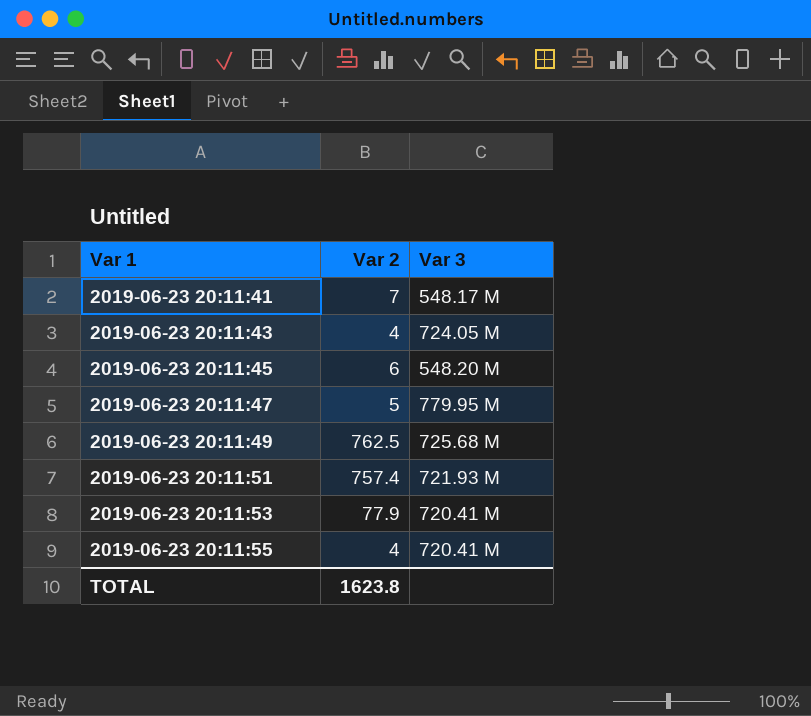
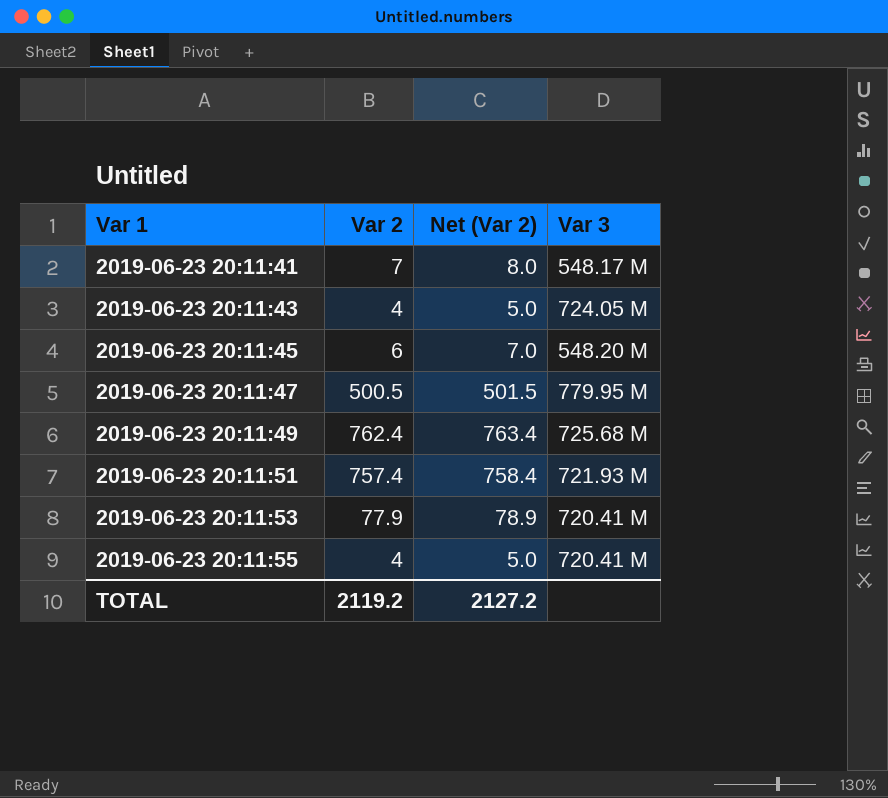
column Net (Var 2) | formula: none -> [Var 2] + 1
2019-06-23 20:11:47 | Var 2: 5 -> 500.5
2019-06-23 20:11:49 | Var 2: 762.5 -> 762.4
TOTAL | Var 2: 1623.8 -> 2119.2

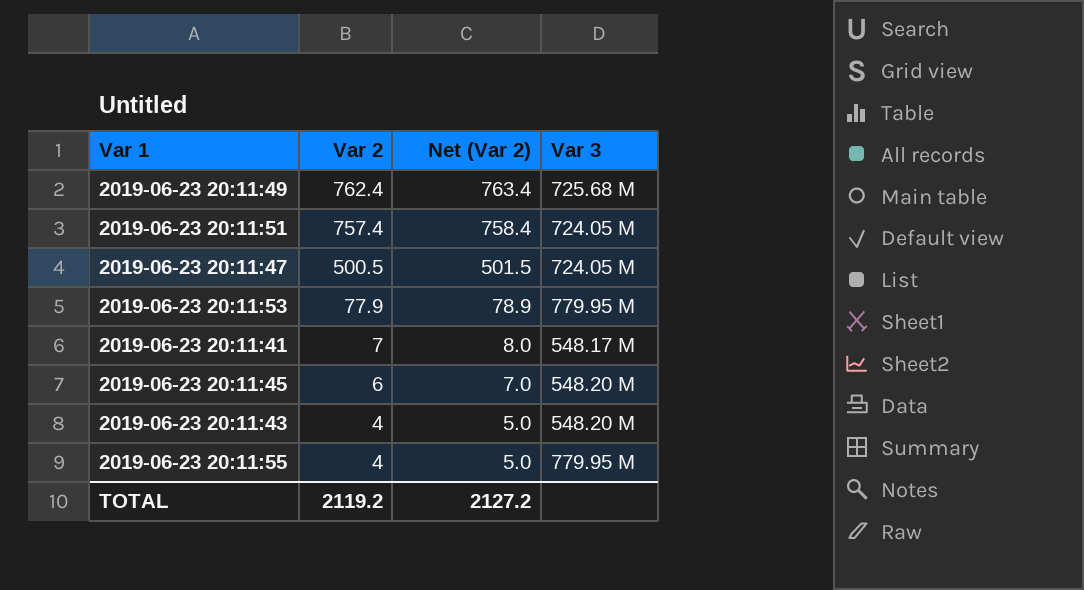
row order: Var 1 ascending -> Var 2 descending
2019-06-23 20:11:51 | Var 3: 721.93 M -> 724.05 M
2019-06-23 20:11:47 | Var 3: 779.95 M -> 724.05 M
2019-06-23 20:11:53 | Var 3: 720.41 M -> 779.95 M
2019-06-23 20:11:43 | Var 3: 724.05 M -> 548.20 M
2019-06-23 20:11:55 | Var 3: 720.41 M -> 779.95 M

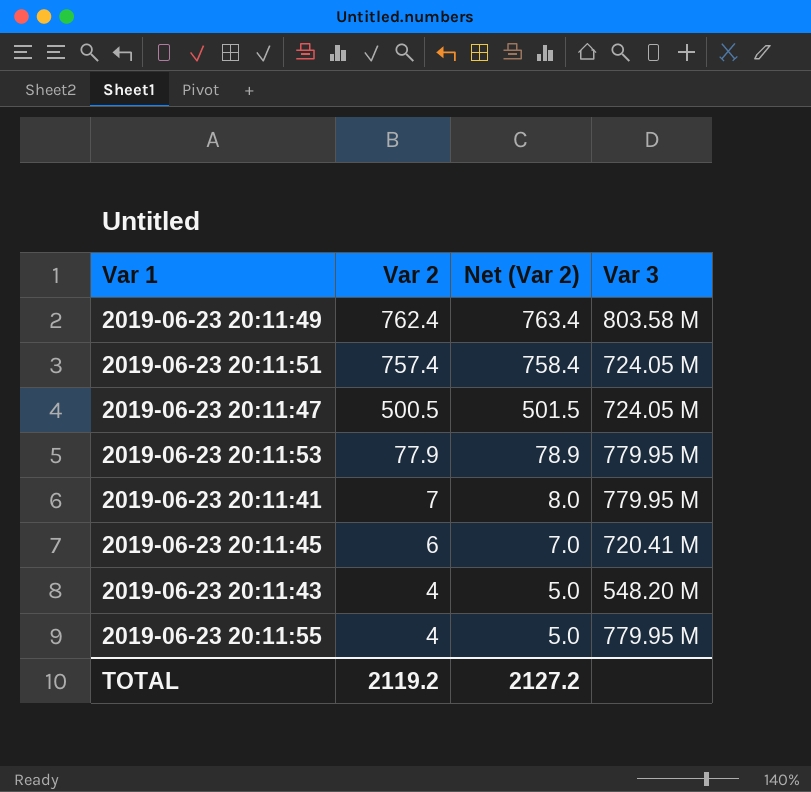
2019-06-23 20:11:49 | Var 3: 725.68 M -> 803.58 M
2019-06-23 20:11:41 | Var 3: 548.17 M -> 779.95 M
2019-06-23 20:11:45 | Var 3: 548.20 M -> 720.41 M

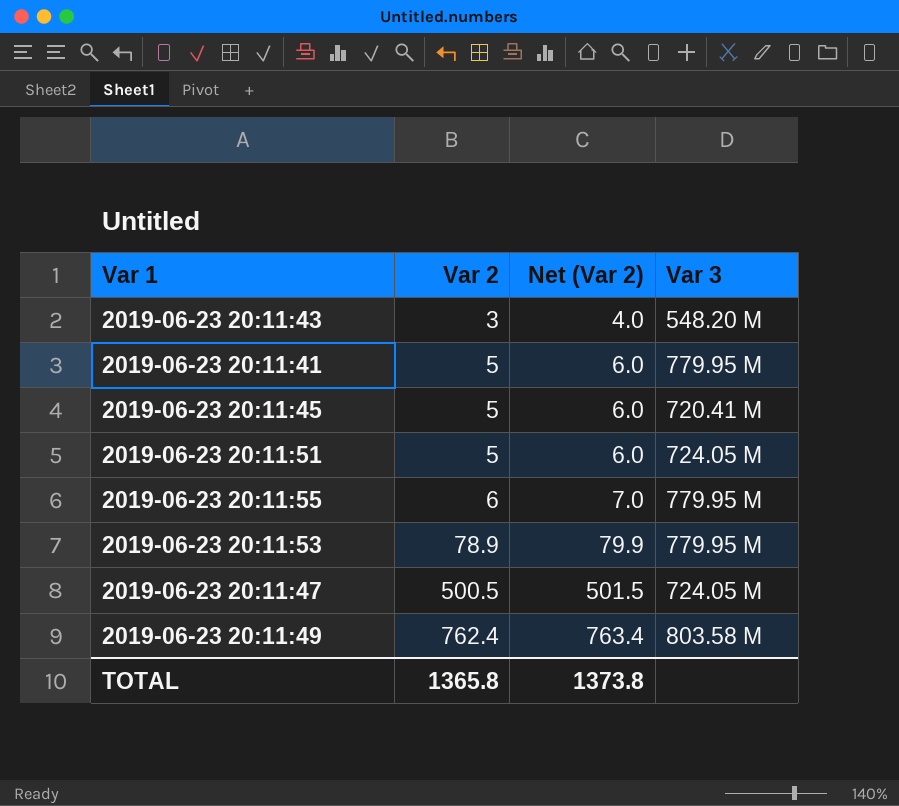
row order: Var 2 descending -> Var 2 ascending
2019-06-23 20:11:43 | Var 2: 4 -> 3
2019-06-23 20:11:43 | Net (Var 2): 5.0 -> 4.0
2019-06-23 20:11:41 | Var 2: 7 -> 5
2019-06-23 20:11:41 | Net (Var 2): 8.0 -> 6.0
2019-06-23 20:11:45 | Var 2: 6 -> 5
2019-06-23 20:11:45 | Net (Var 2): 7.0 -> 6.0
2019-06-23 20:11:51 | Var 2: 757.4 -> 5
2019-06-23 20:11:51 | Net (Var 2): 758.4 -> 6.0
2019-06-23 20:11:55 | Var 2: 4 -> 6
2019-06-23 20:11:55 | Net (Var 2): 5.0 -> 7.0
2019-06-23 20:11:53 | Var 2: 77.9 -> 78.9
2019-06-23 20:11:53 | Net (Var 2): 78.9 -> 79.9
TOTAL | Var 2: 2119.2 -> 1365.8
TOTAL | Net (Var 2): 2127.2 -> 1373.8

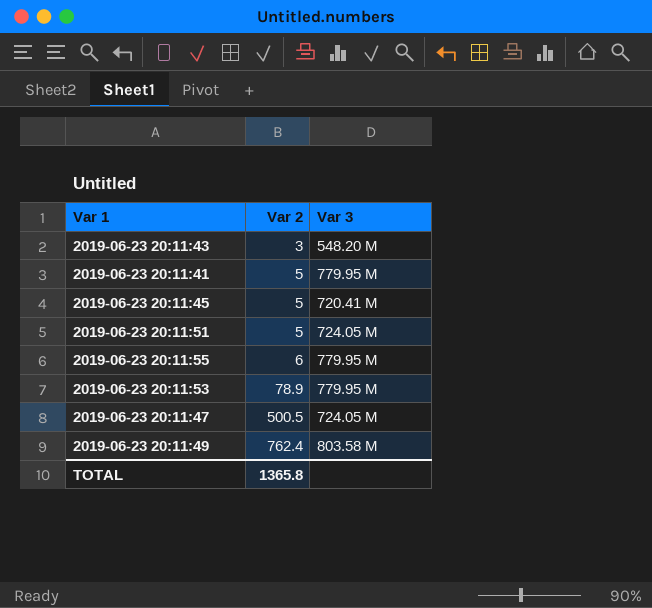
column Net (Var 2) | formula: [Var 2] + 1 -> none

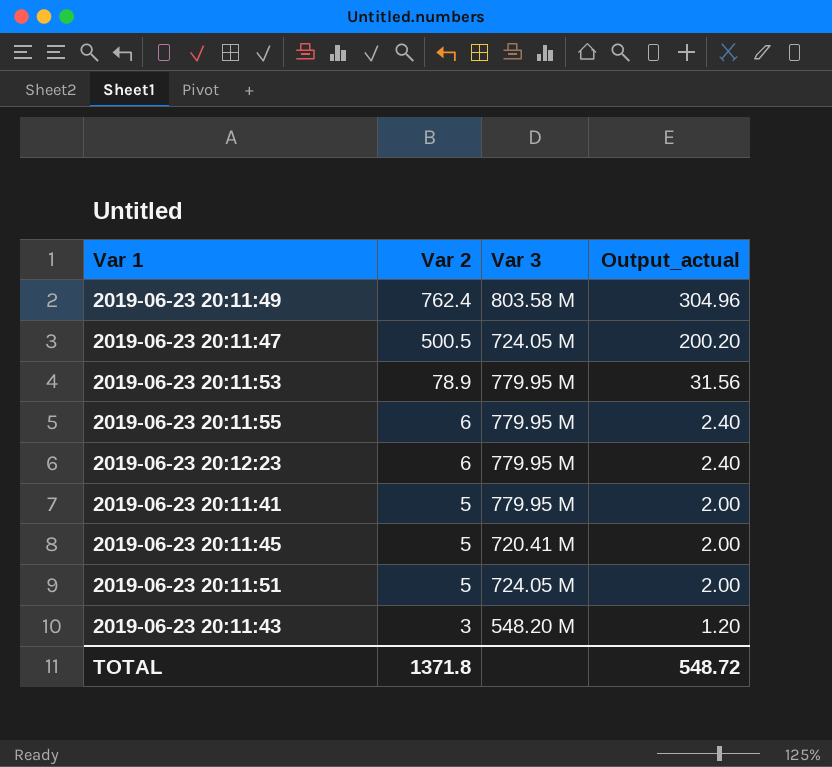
row order: Var 2 ascending -> Var 2 descending
column Output_actual | formula: none -> [Var 2] * 0.4
row 2019-06-23 20:12:23: none -> 6 | 779.95 M | 2.40
TOTAL | Var 2: 1365.8 -> 1371.8

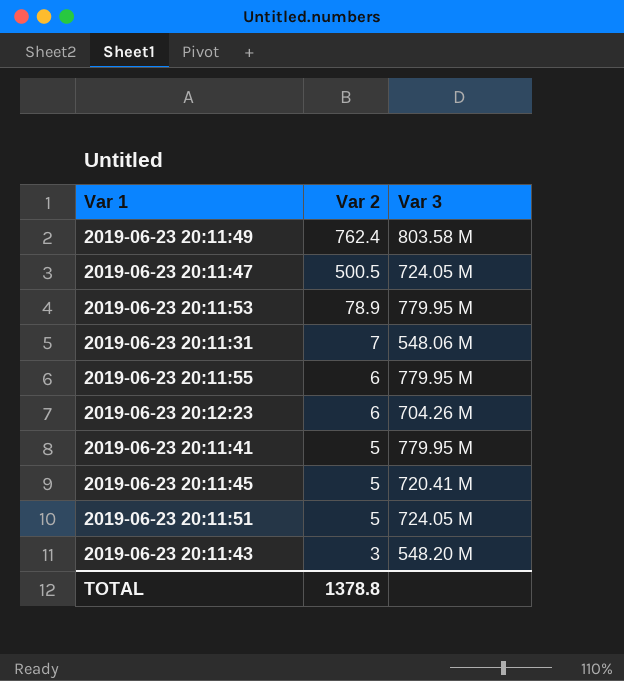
column Output_actual | formula: [Var 2] * 0.4 -> none
row 2019-06-23 20:11:31: none -> 7 | 548.06 M
2019-06-23 20:12:23 | Var 3: 779.95 M -> 704.26 M
TOTAL | Var 2: 1371.8 -> 1378.8

